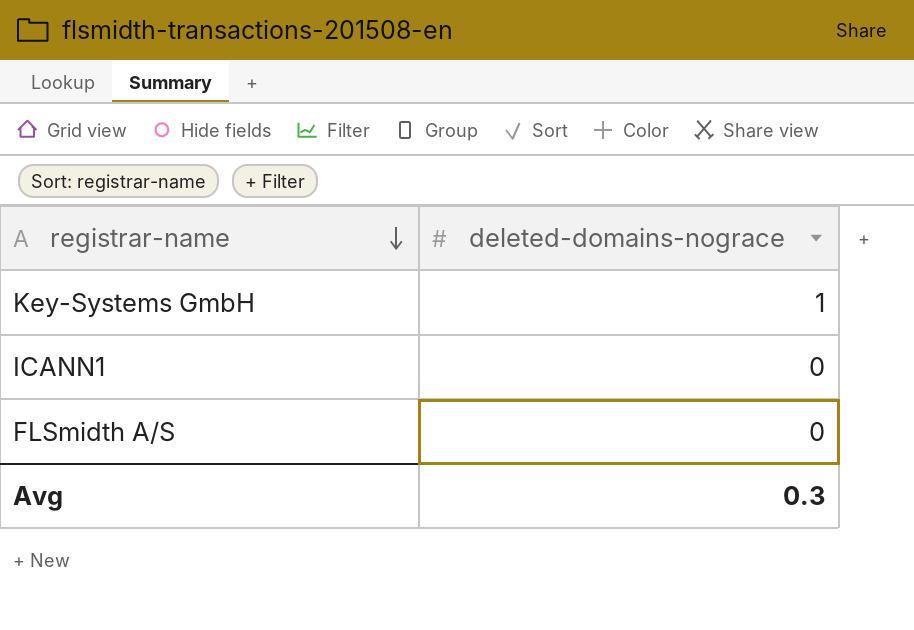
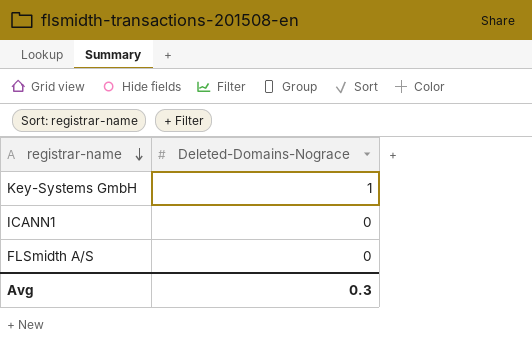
column name: deleted-domains-nograce -> Deleted-Domains-Nograce

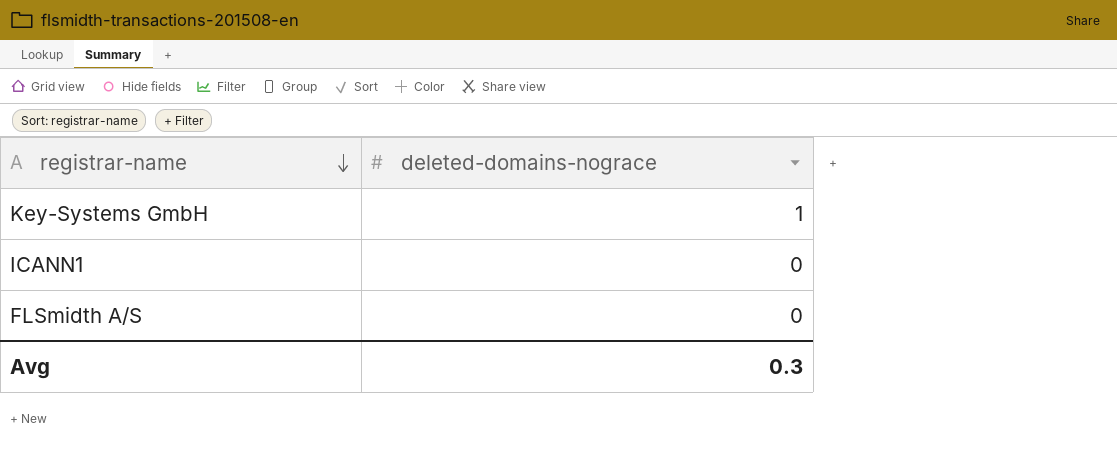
column name: Deleted-Domains-Nograce -> deleted-domains-nograce

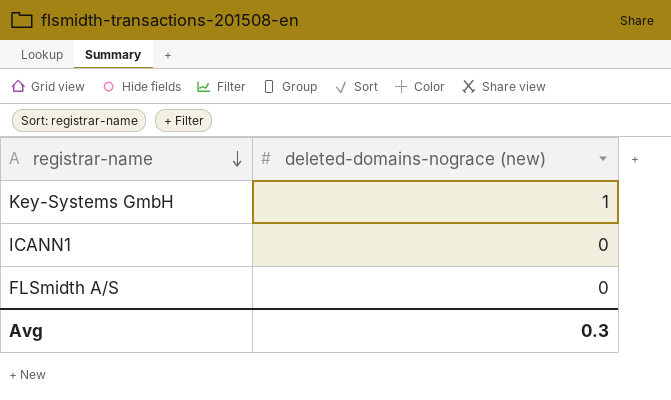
column name: deleted-domains-nograce -> deleted-domains-nograce (new)

